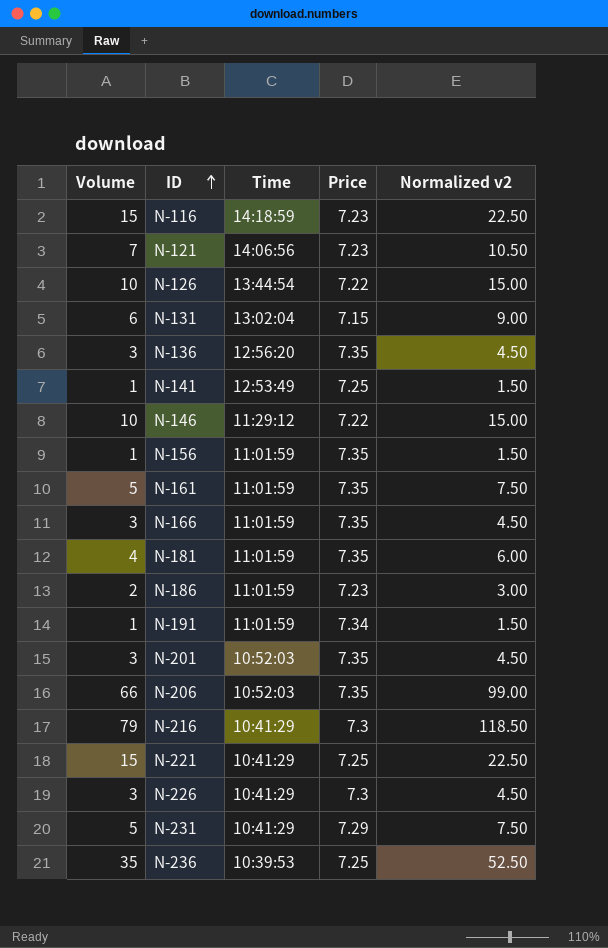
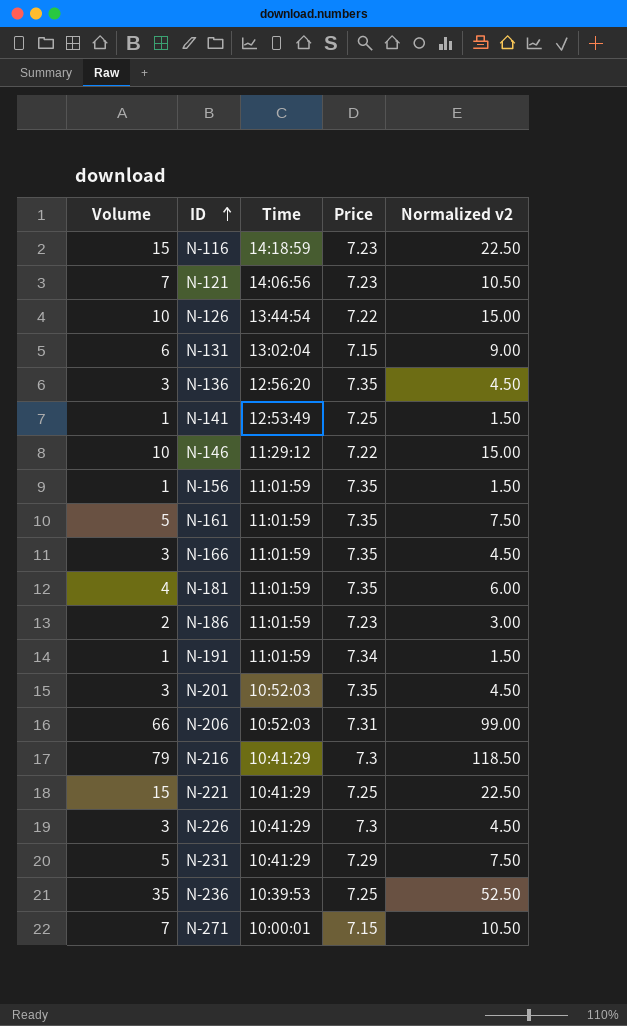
N-206 | Price: 7.35 -> 7.31
row N-271: none -> 7 | 10:00:01 | 7.15 | 10.50

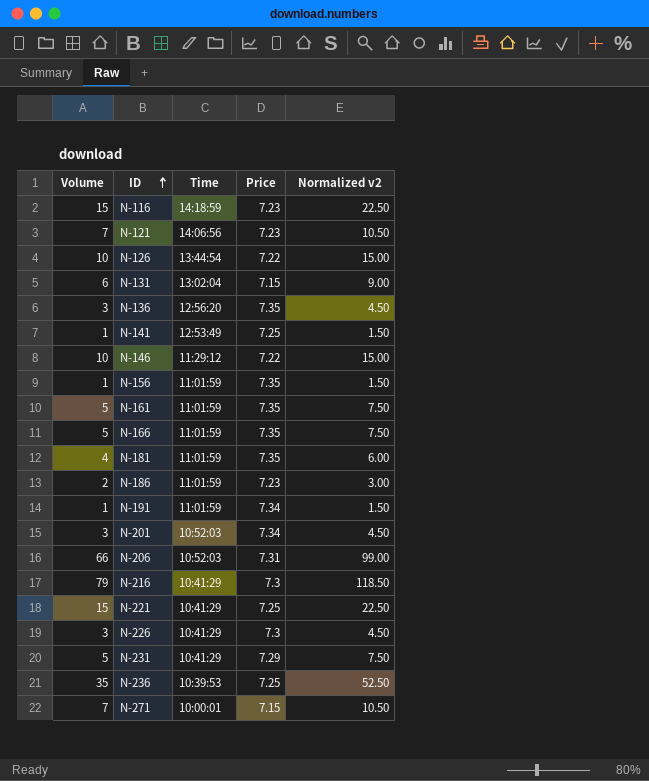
N-166 | Volume: 3 -> 5
N-166 | Normalized v2: 4.50 -> 7.50
N-201 | Price: 7.35 -> 7.34

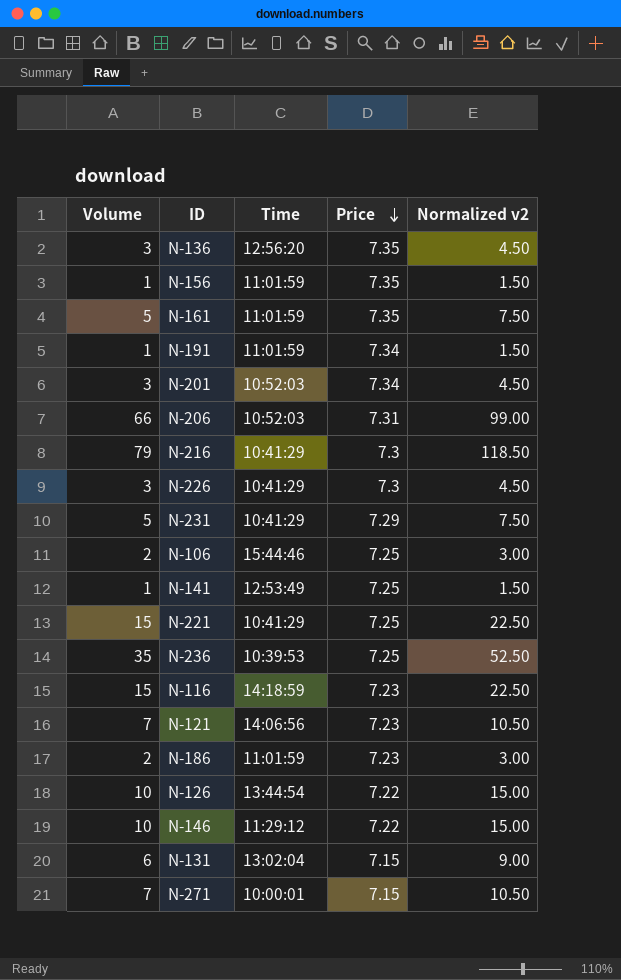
row order: ID ascending -> Price descending
row N-166: 5 | 11:01:59 | 7.35 | 7.50 -> none
row N-181: 4 | 11:01:59 | 7.35 | 6.00 -> none
row N-106: none -> 2 | 15:44:46 | 7.25 | 3.00

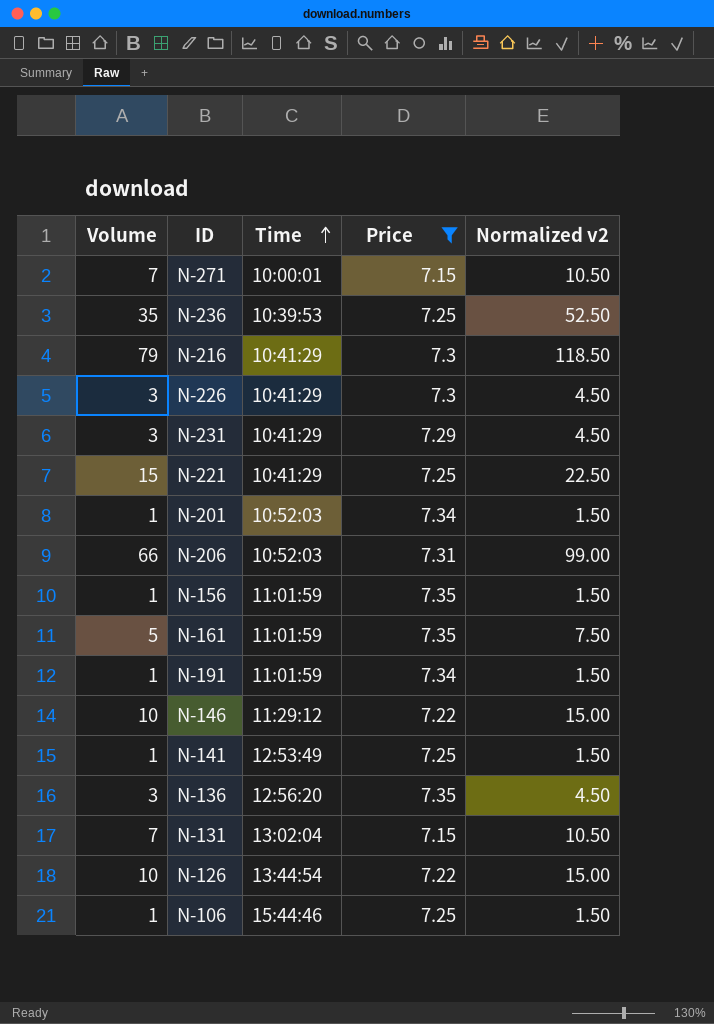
filter: none -> Price != 7.23
row order: Price descending -> Time ascending
N-231 | Volume: 5 -> 3
N-231 | Normalized v2: 7.50 -> 4.50
N-201 | Volume: 3 -> 1
N-201 | Normalized v2: 4.50 -> 1.50
N-131 | Volume: 6 -> 7
N-131 | Normalized v2: 9.00 -> 10.50
N-106 | Volume: 2 -> 1
N-106 | Normalized v2: 3.00 -> 1.50

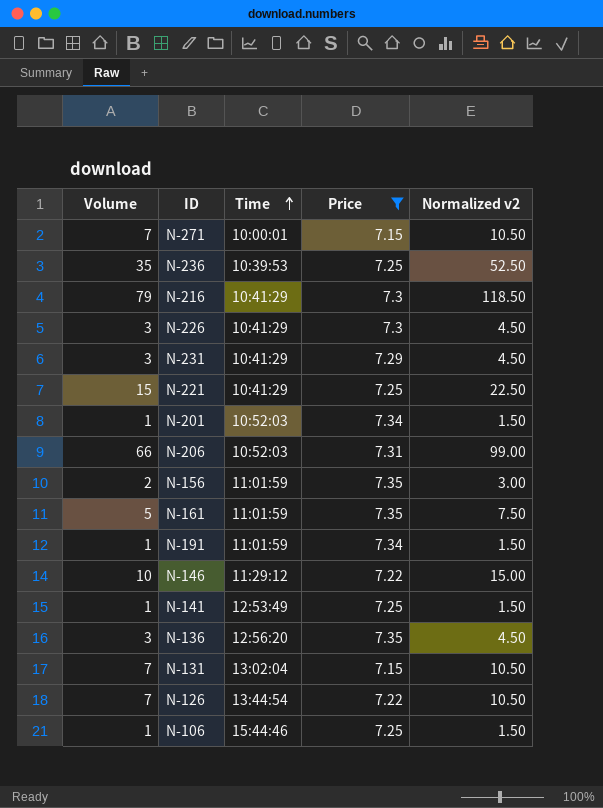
N-156 | Volume: 1 -> 2
N-156 | Normalized v2: 1.50 -> 3.00
N-126 | Volume: 10 -> 7
N-126 | Normalized v2: 15.00 -> 10.50

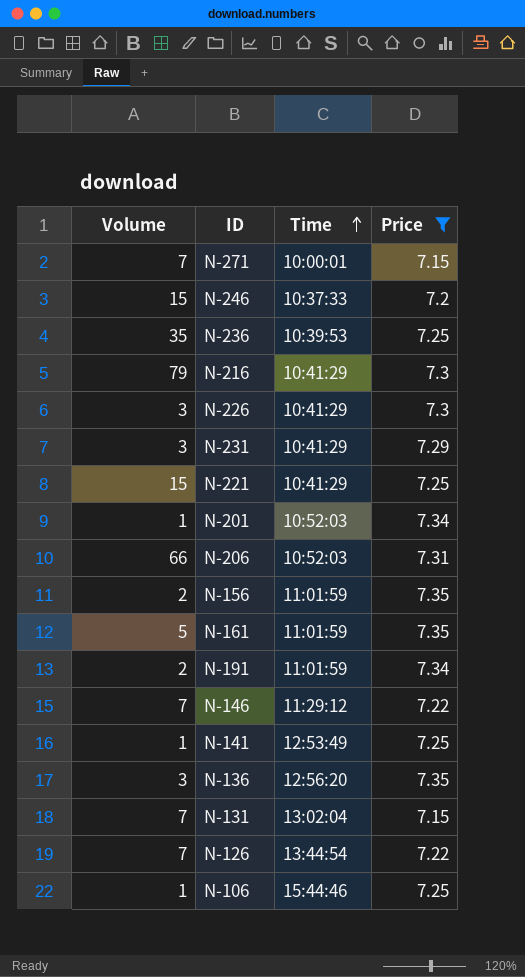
column Normalized v2 | formula: [Volume] * 1.5 -> none
row N-246: none -> 15 | 10:37:33 | 7.2
N-191 | Volume: 1 -> 2
N-146 | Volume: 10 -> 7

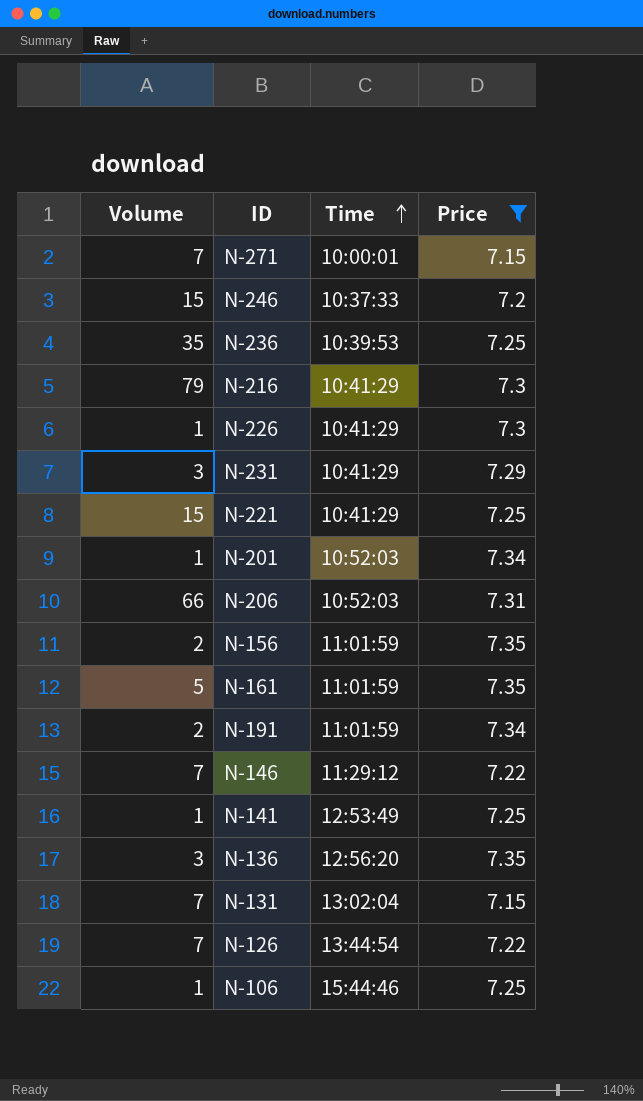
N-226 | Volume: 3 -> 1

